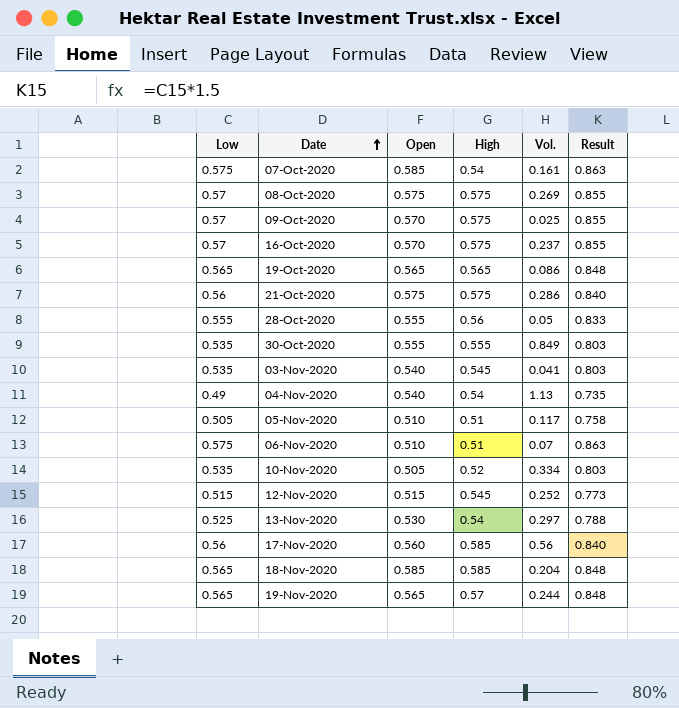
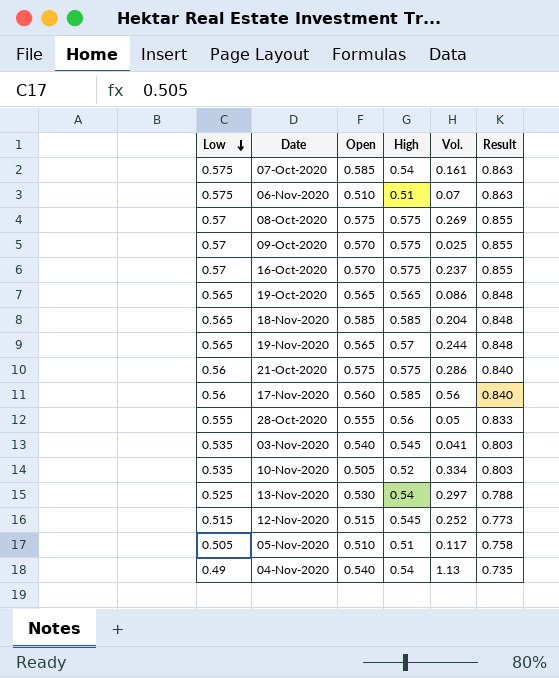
row order: Date ascending -> Low descending
row 30-Oct-2020: 0.535 | 0.555 | 0.555 | 0.849 | 0.803 -> none

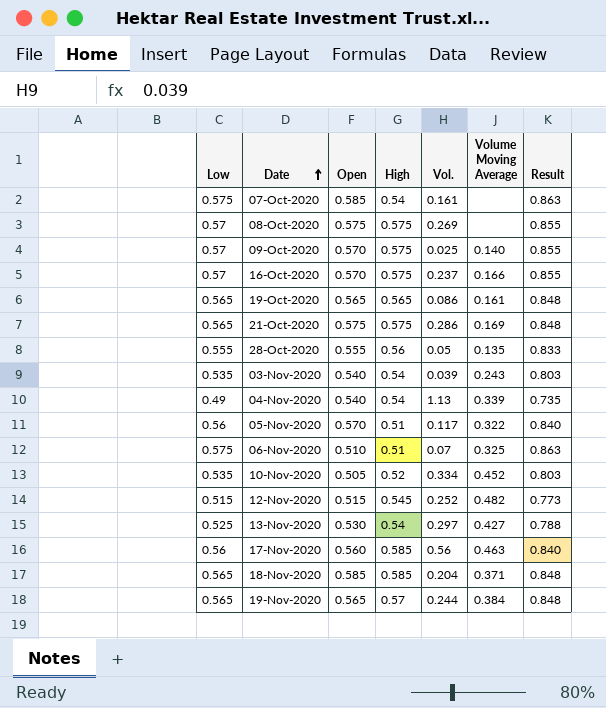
row order: Low descending -> Date ascending
column Volume Moving Average | position: none -> 6
21-Oct-2020 | Low: 0.56 -> 0.565
21-Oct-2020 | Result: 0.840 -> 0.848
03-Nov-2020 | High: 0.545 -> 0.54
03-Nov-2020 | Vol.: 0.041 -> 0.039
05-Nov-2020 | Low: 0.505 -> 0.56
05-Nov-2020 | Open: 0.510 -> 0.570
05-Nov-2020 | Result: 0.758 -> 0.840

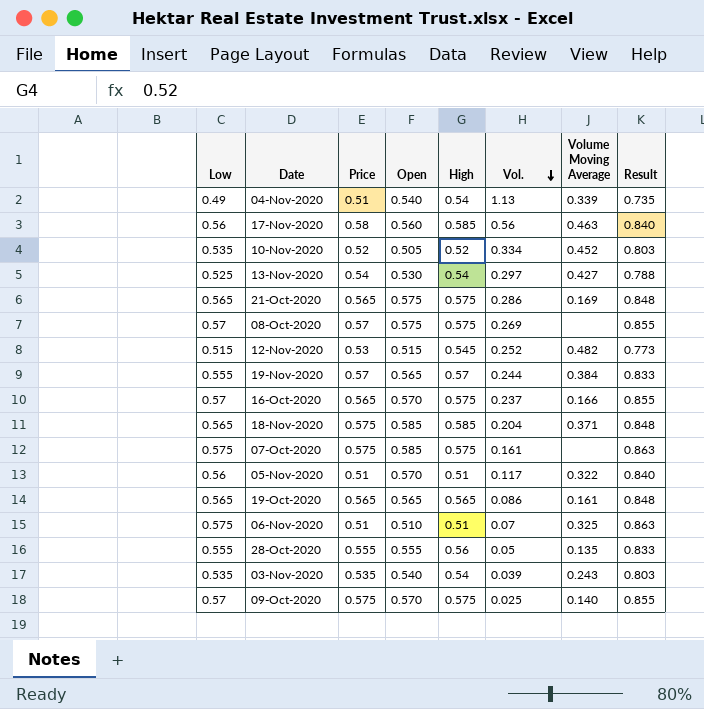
row order: Date ascending -> Vol. descending
column Price | position: none -> 3
19-Nov-2020 | Low: 0.565 -> 0.555
19-Nov-2020 | Result: 0.848 -> 0.833
07-Oct-2020 | High: 0.54 -> 0.575

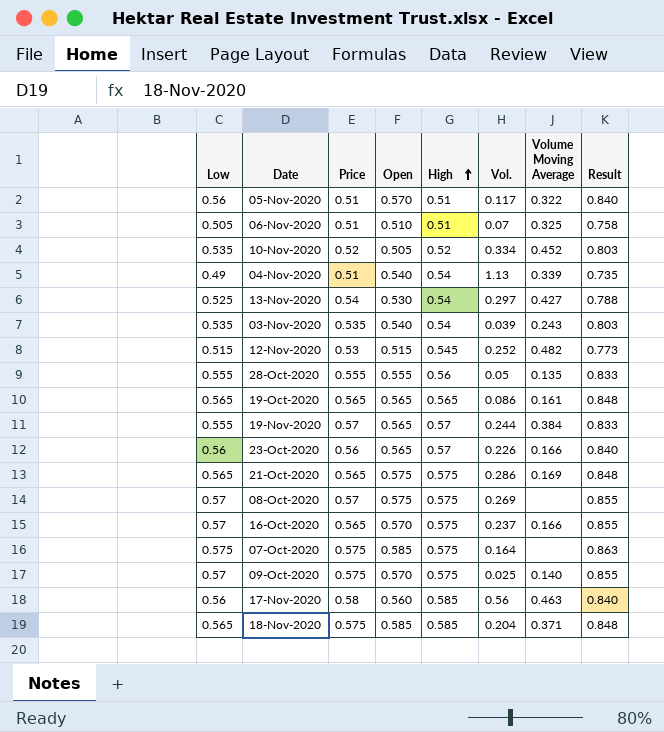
row order: Vol. descending -> High ascending
06-Nov-2020 | Low: 0.575 -> 0.505
06-Nov-2020 | Result: 0.863 -> 0.758
row 23-Oct-2020: none -> 0.56 | 0.56 | 0.565 | 0.57 | 0.226 | 0.166 | 0.840
07-Oct-2020 | Vol.: 0.161 -> 0.164

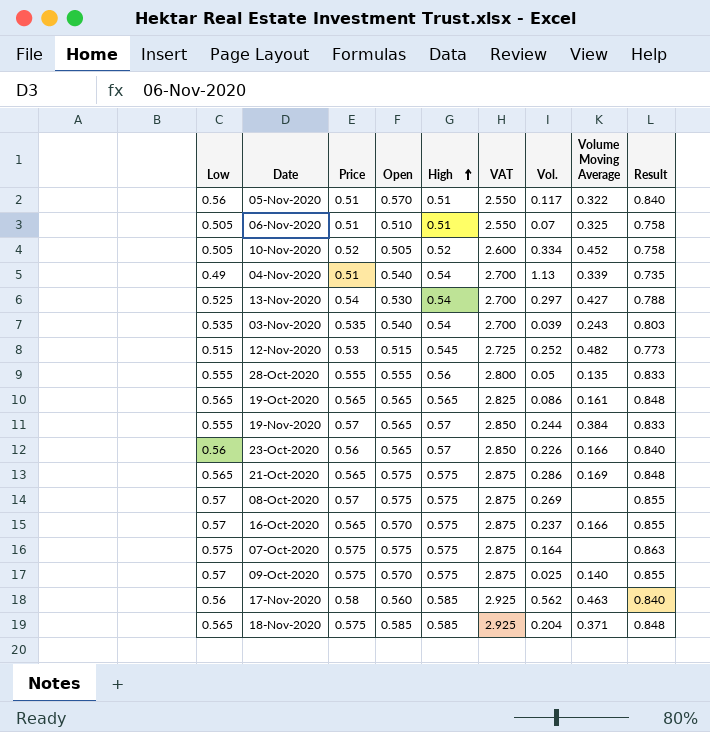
column VAT | formula: none -> [High] * 5
10-Nov-2020 | Low: 0.535 -> 0.505
10-Nov-2020 | Result: 0.803 -> 0.758
07-Oct-2020 | Open: 0.585 -> 0.575
17-Nov-2020 | Vol.: 0.56 -> 0.562

